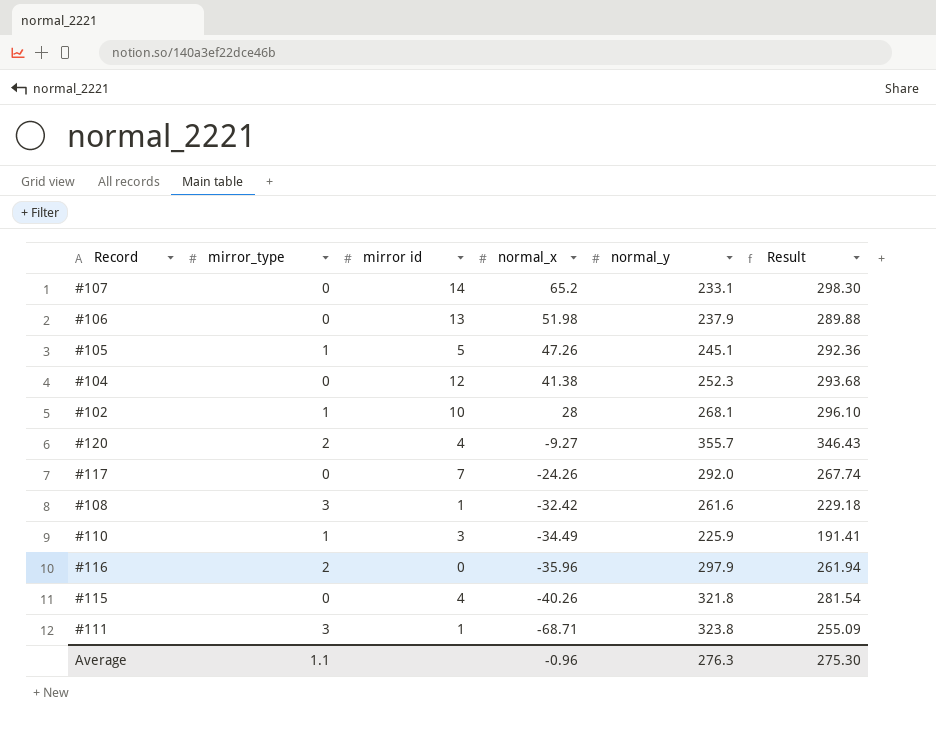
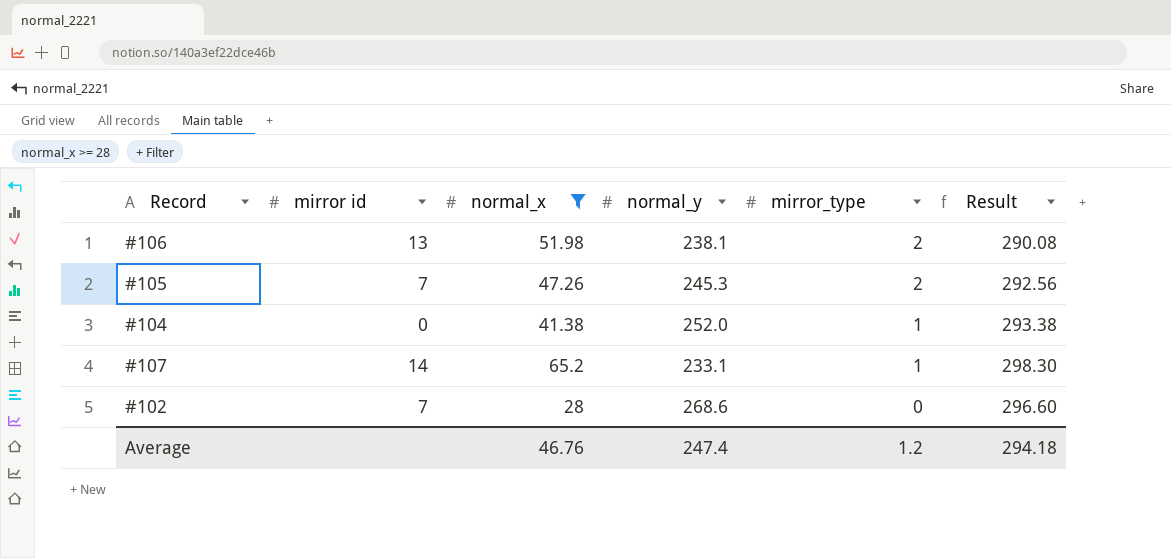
filter: none -> normal_x >= 28
row order: normal_x descending -> mirror_type descending
column mirror_type | position: 2 -> 5
#106 | normal_y: 237.9 -> 238.1
#106 | mirror_type: 0 -> 2
#106 | Result: 289.88 -> 290.08
#105 | mirror id: 5 -> 7
#105 | normal_y: 245.1 -> 245.3
#105 | mirror_type: 1 -> 2
#105 | Result: 292.36 -> 292.56
#104 | mirror id: 12 -> 0
#104 | normal_y: 252.3 -> 252.0
#104 | mirror_type: 0 -> 1
#104 | Result: 293.68 -> 293.38
#107 | mirror_type: 0 -> 1
#102 | mirror id: 10 -> 7
#102 | normal_y: 268.1 -> 268.6
#102 | mirror_type: 1 -> 0
#102 | Result: 296.10 -> 296.60
Average | normal_x: -0.96 -> 46.76
Average | normal_y: 276.3 -> 247.4
Average | mirror_type: 1.1 -> 1.2
Average | Result: 275.30 -> 294.18

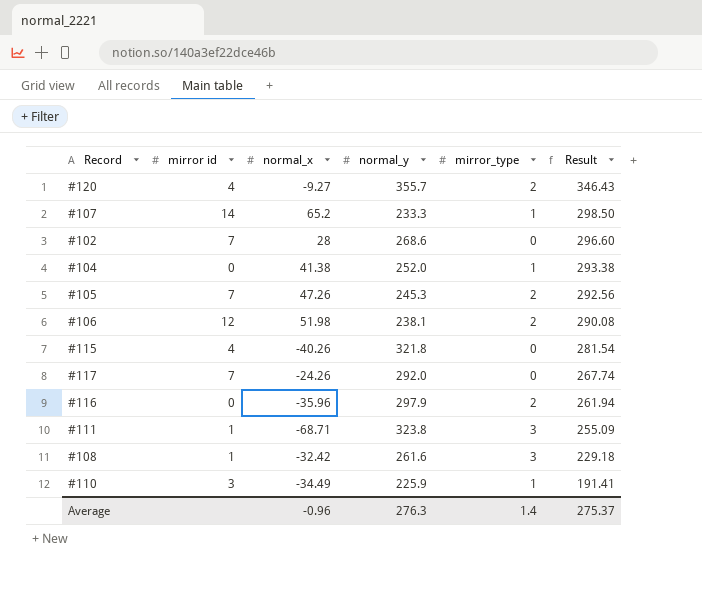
filter: normal_x >= 28 -> none
row order: mirror_type descending -> Result descending
#107 | normal_y: 233.1 -> 233.3
#107 | Result: 298.30 -> 298.50
#106 | mirror id: 13 -> 12
Average | normal_x: 46.76 -> -0.96
Average | normal_y: 247.4 -> 276.3
Average | mirror_type: 1.2 -> 1.4
Average | Result: 294.18 -> 275.37

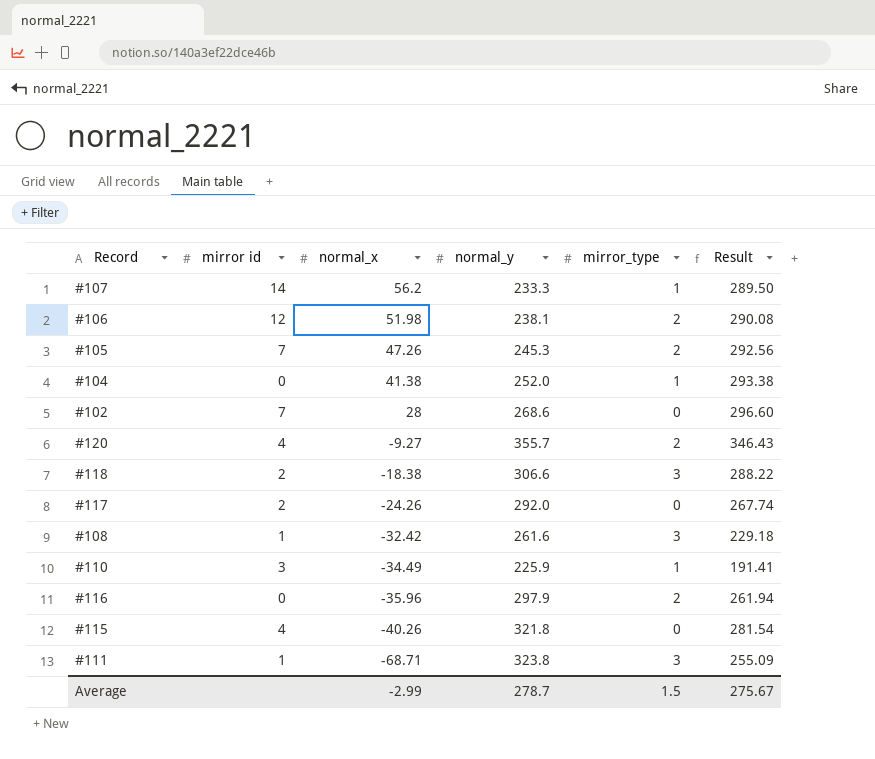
row order: Result descending -> normal_x descending
#107 | normal_x: 65.2 -> 56.2
#107 | Result: 298.50 -> 289.50
row #118: none -> 2 | -18.38 | 306.6 | 3 | 288.22
#117 | mirror id: 7 -> 2
Average | normal_x: -0.96 -> -2.99
Average | normal_y: 276.3 -> 278.7
Average | mirror_type: 1.4 -> 1.5
Average | Result: 275.37 -> 275.67

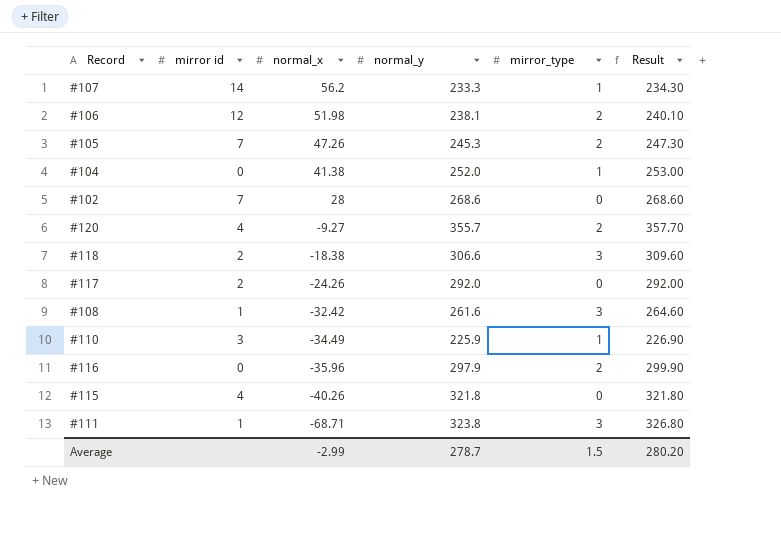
column Result | formula: [normal_x] + [normal_y] -> [normal_y] + [mirror_type]
Average | Result: 275.67 -> 280.20

